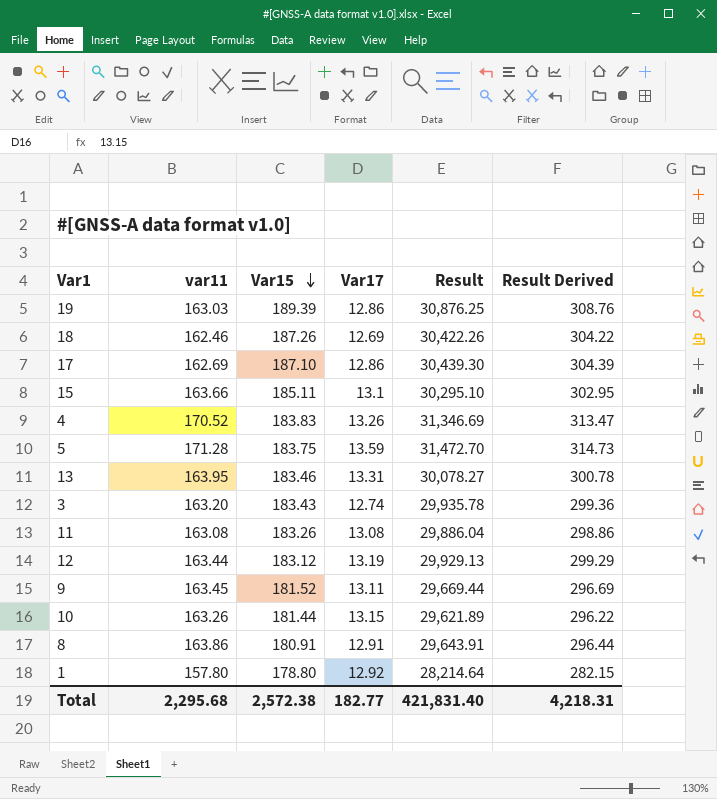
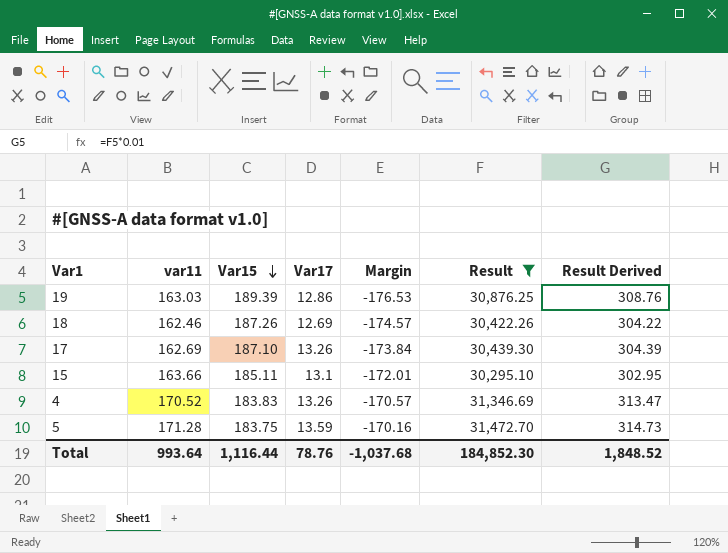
filter: none -> Result >= 30,295.10
column Margin | formula: none -> [Var17] - [Var15]
17 | Var17: 12.86 -> 13.26
Total | var11: 2,295.68 -> 993.64
Total | Var15: 2,572.38 -> 1,116.44
Total | Var17: 182.77 -> 78.76
Total | Result: 421,831.40 -> 184,852.30
Total | Result Derived: 4,218.31 -> 1,848.52

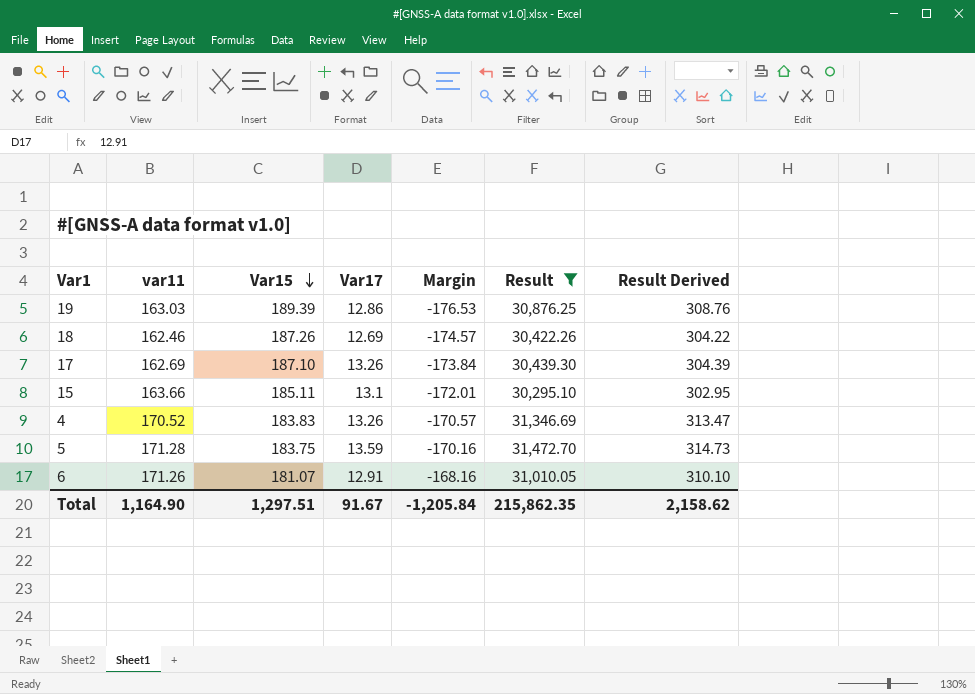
row 6: none -> 171.26 | 181.07 | 12.91 | -168.16 | 31,010.05 | 310.10
Total | var11: 993.64 -> 1,164.90
Total | Var15: 1,116.44 -> 1,297.51
Total | Var17: 78.76 -> 91.67
Total | Margin: -1,037.68 -> -1,205.84
Total | Result: 184,852.30 -> 215,862.35
Total | Result Derived: 1,848.52 -> 2,158.62

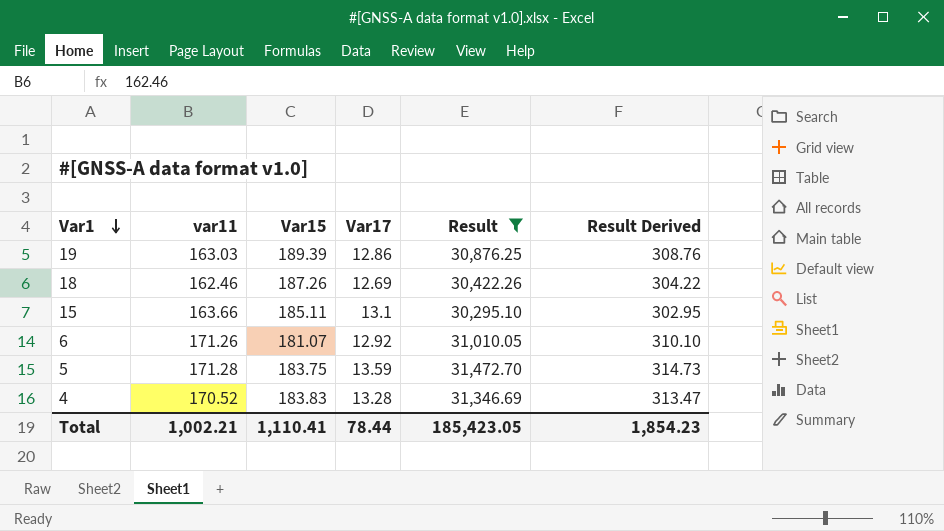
row order: Var15 descending -> Var1 descending
column Margin | formula: [Var17] - [Var15] -> none
row 17: 162.69 | 187.10 | 13.26 | -173.84 | 30,439.30 | 304.39 -> none
6 | Var17: 12.91 -> 12.92
4 | Var17: 13.26 -> 13.28
Total | var11: 1,164.90 -> 1,002.21
Total | Var15: 1,297.51 -> 1,110.41
Total | Var17: 91.67 -> 78.44
Total | Result: 215,862.35 -> 185,423.05
Total | Result Derived: 2,158.62 -> 1,854.23

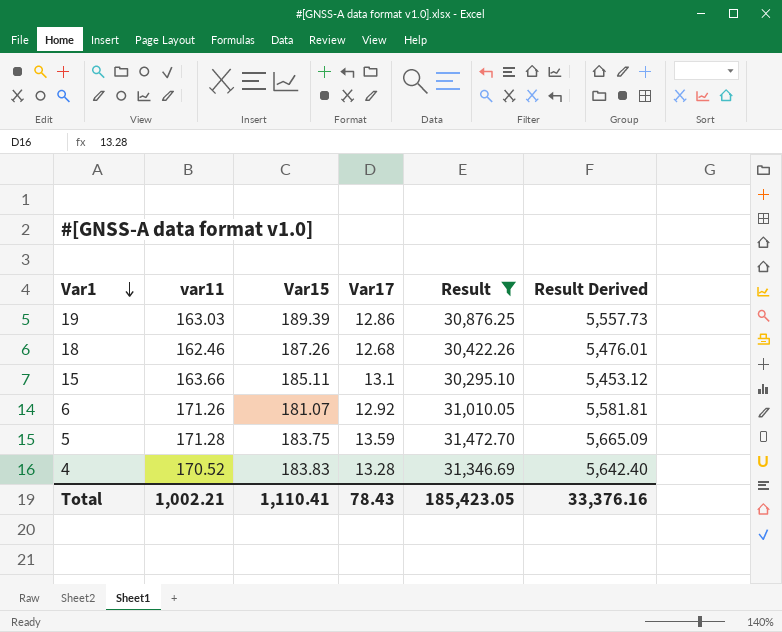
column Result Derived | formula: [Result] * 0.01 -> [Result] * 0.18
18 | Var17: 12.69 -> 12.68
Total | Var17: 78.44 -> 78.43
Total | Result Derived: 1,854.23 -> 33,376.16

